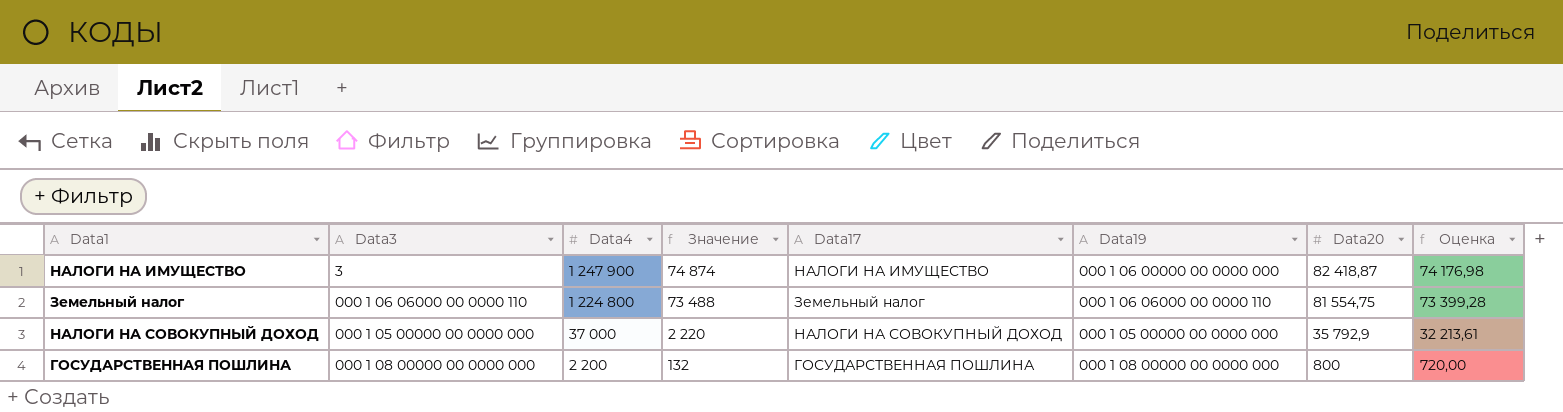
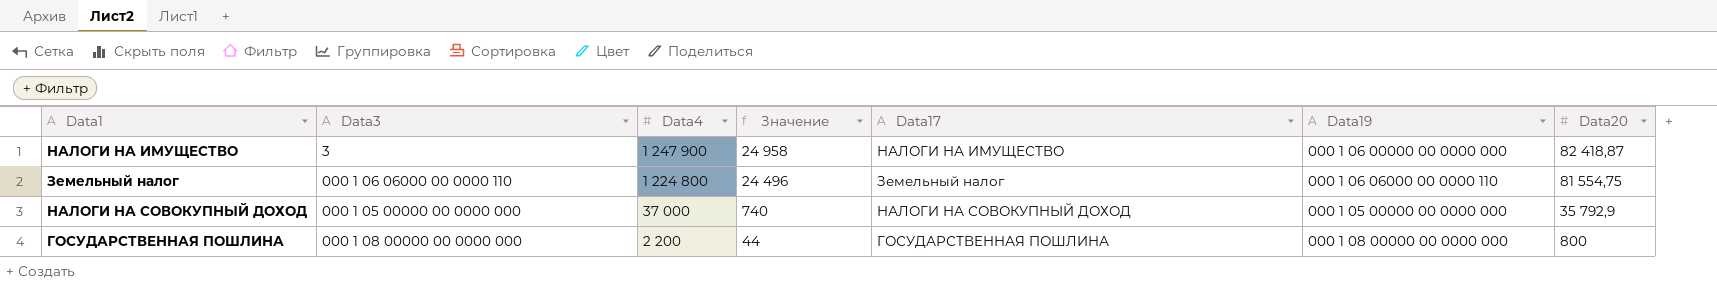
column Оценка | formula: [Data20] * 0,9 -> none
column Значение | formula: [Data4] * 0,06 -> [Data4] * 0,02

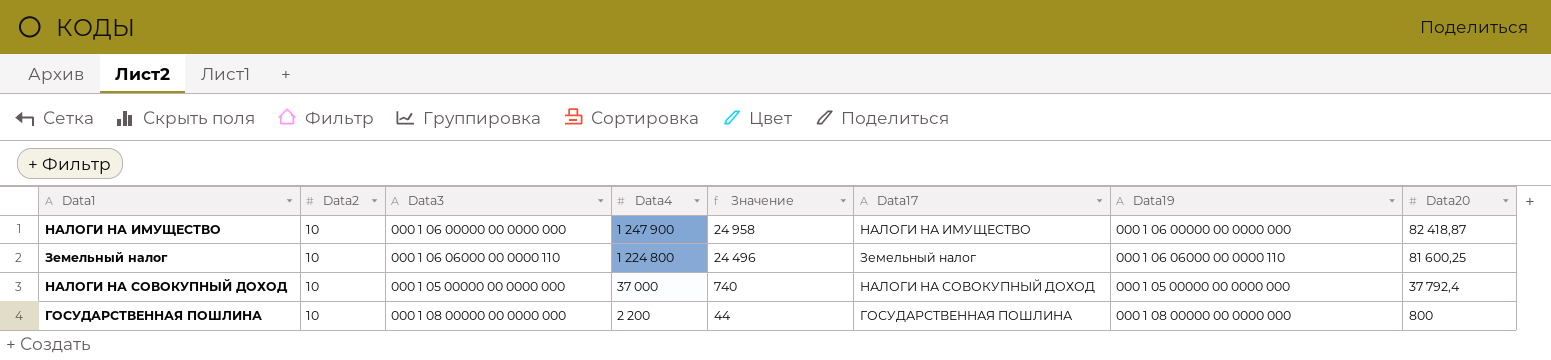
column Data2 | position: none -> 2
НАЛОГИ НА ИМУЩЕСТВО | Data3: 3 -> 000 1 06 00000 00 0000 000
Земельный налог | Data20: 81 554,75 -> 81 600,25
НАЛОГИ НА СОВОКУПНЫЙ ДОХОД | Data20: 35 792,9 -> 37 792,4

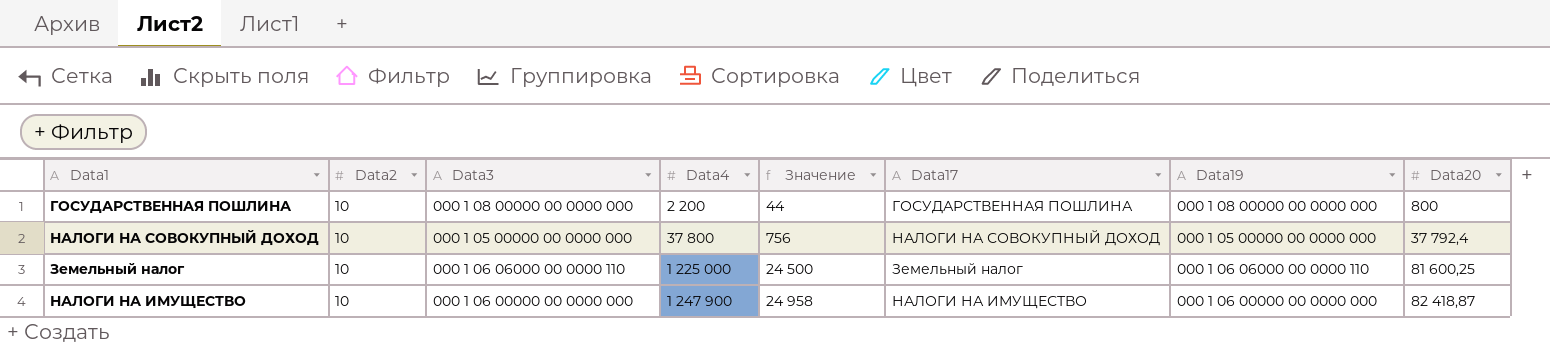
row order: Data4 descending -> Data4 ascending
НАЛОГИ НА СОВОКУПНЫЙ ДОХОД | Data4: 37 000 -> 37 800
НАЛОГИ НА СОВОКУПНЫЙ ДОХОД | Значение: 740 -> 756
Земельный налог | Data4: 1 224 800 -> 1 225 000
Земельный налог | Значение: 24 496 -> 24 500

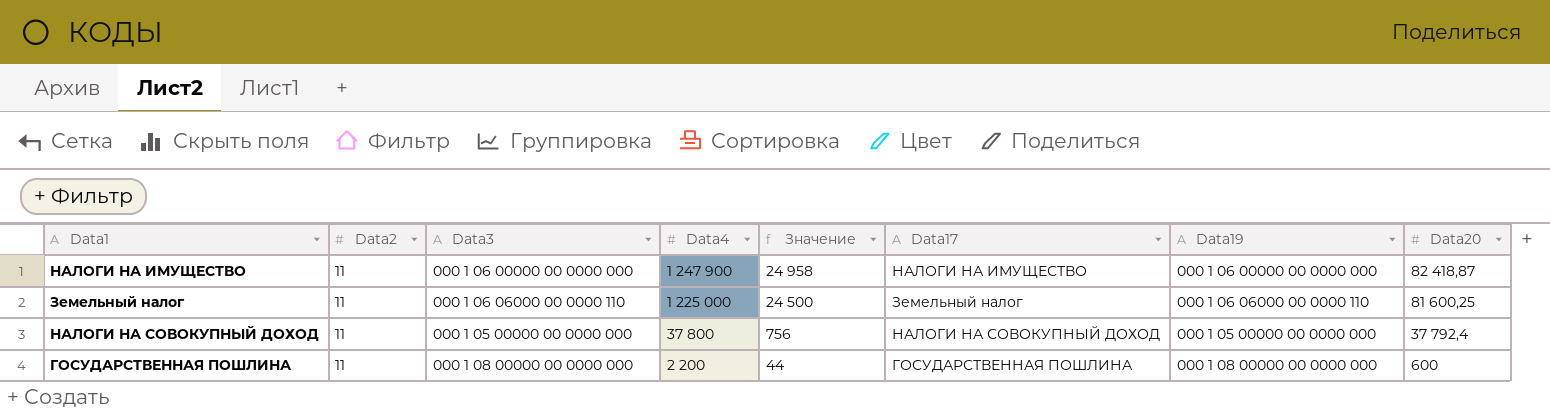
row order: Data4 ascending -> Data4 descending
НАЛОГИ НА ИМУЩЕСТВО | Data2: 10 -> 11
Земельный налог | Data2: 10 -> 11
НАЛОГИ НА СОВОКУПНЫЙ ДОХОД | Data2: 10 -> 11
ГОСУДАРСТВЕННАЯ ПОШЛИНА | Data2: 10 -> 11
ГОСУДАРСТВЕННАЯ ПОШЛИНА | Data20: 800 -> 600

